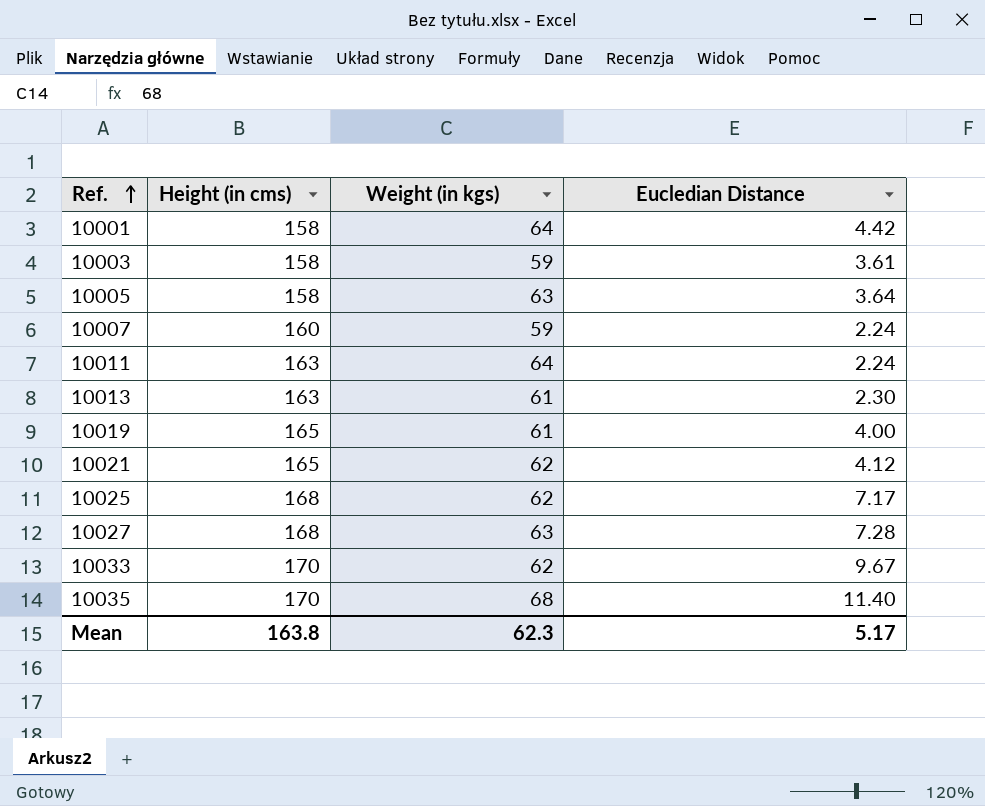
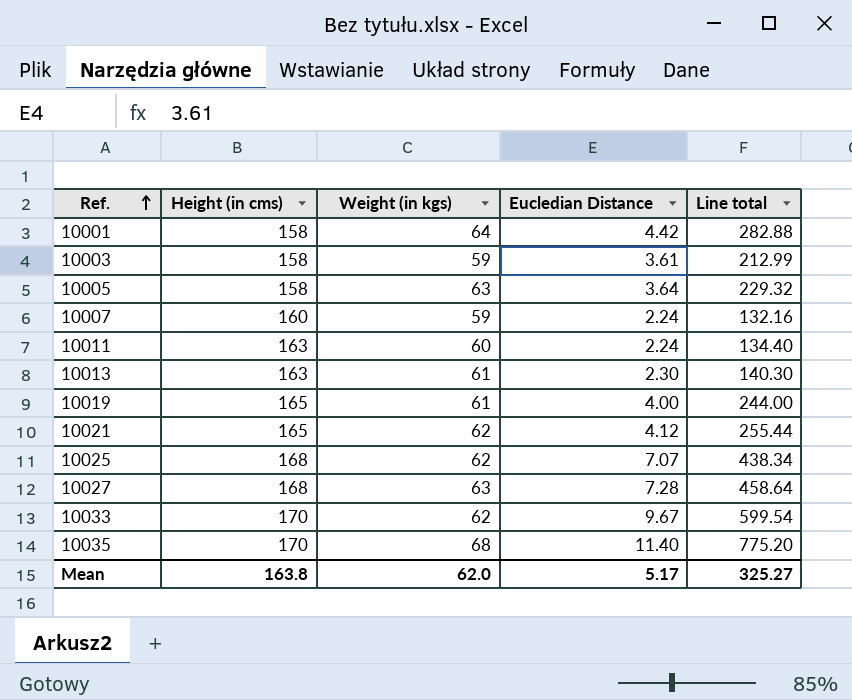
column Line total | formula: none -> [Weight (in kgs)] * [Eucledian Distance]
10011 | Weight (in kgs): 64 -> 60
10025 | Eucledian Distance: 7.17 -> 7.07
Mean | Weight (in kgs): 62.3 -> 62.0

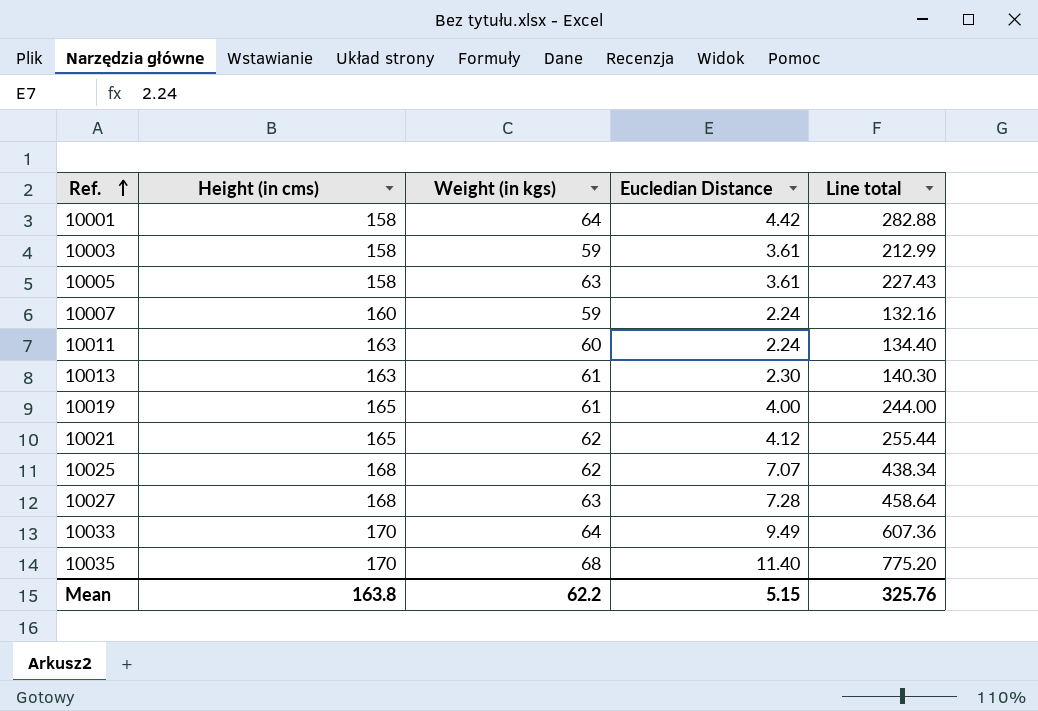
10005 | Eucledian Distance: 3.64 -> 3.61
10005 | Line total: 229.32 -> 227.43
10033 | Weight (in kgs): 62 -> 64
10033 | Eucledian Distance: 9.67 -> 9.49
10033 | Line total: 599.54 -> 607.36
Mean | Weight (in kgs): 62.0 -> 62.2
Mean | Eucledian Distance: 5.17 -> 5.15
Mean | Line total: 325.27 -> 325.76

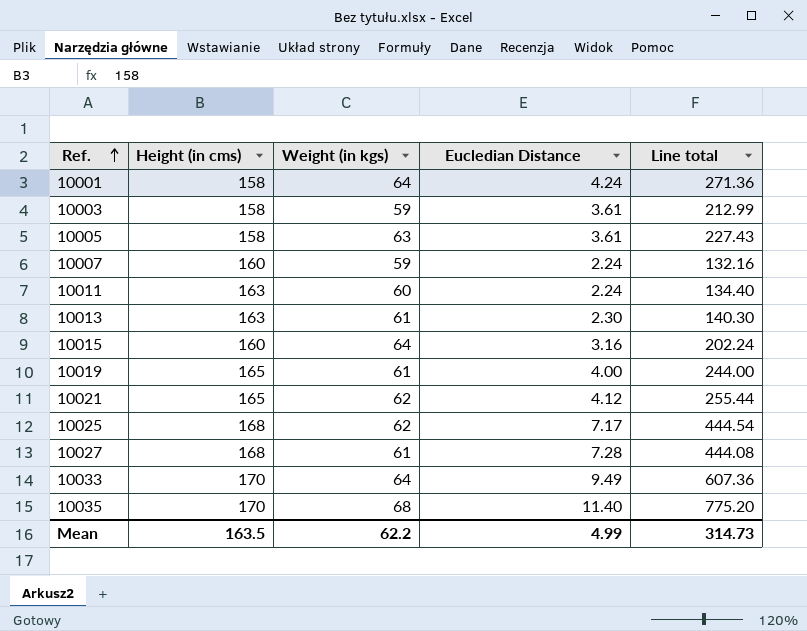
10001 | Eucledian Distance: 4.42 -> 4.24
10001 | Line total: 282.88 -> 271.36
row 10015: none -> 160 | 64 | 3.16 | 202.24
10025 | Eucledian Distance: 7.07 -> 7.17
10025 | Line total: 438.34 -> 444.54
10027 | Weight (in kgs): 63 -> 61
10027 | Line total: 458.64 -> 444.08
Mean | Height (in cms): 163.8 -> 163.5
Mean | Eucledian Distance: 5.15 -> 4.99
Mean | Line total: 325.76 -> 314.73

